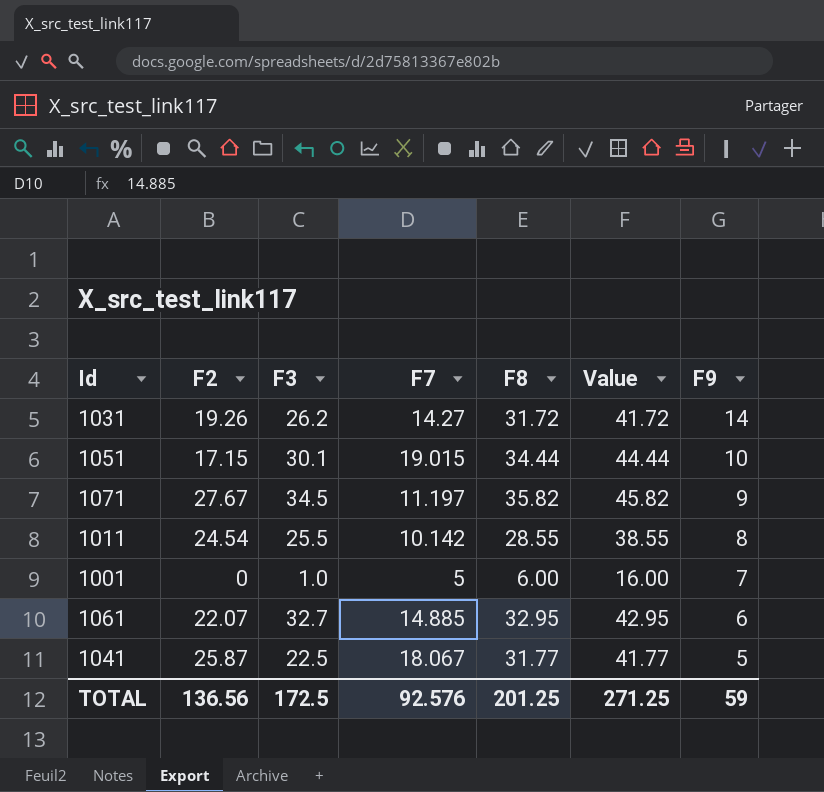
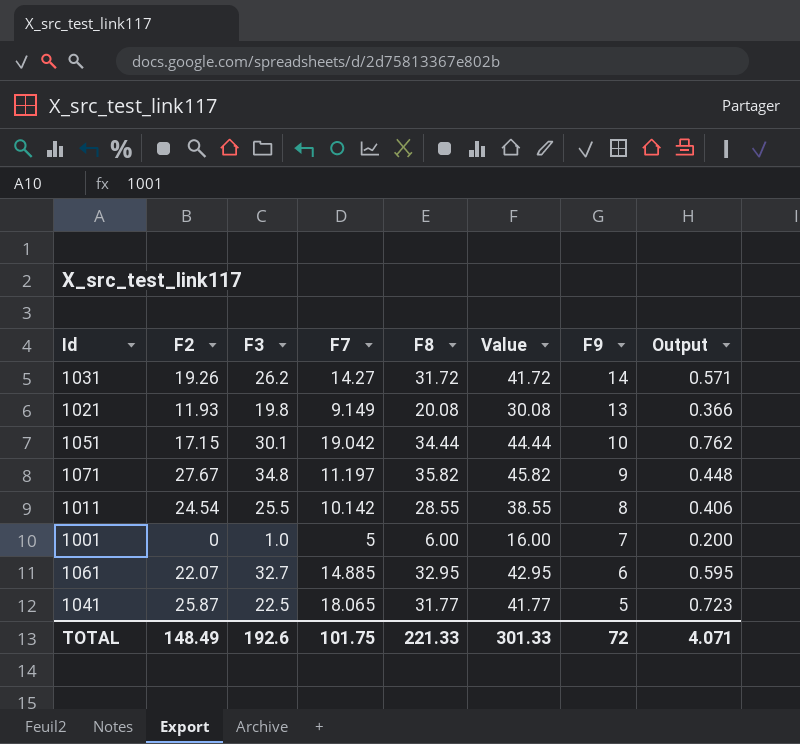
column Output | formula: none -> [F7] * 0.04
row 1021: none -> 11.93 | 19.8 | 9.149 | 20.08 | 30.08 | 13 | 0.366
1051 | F7: 19.015 -> 19.042
1071 | F3: 34.5 -> 34.8
1041 | F7: 18.067 -> 18.065
TOTAL | F2: 136.56 -> 148.49
TOTAL | F3: 172.5 -> 192.6
TOTAL | F7: 92.576 -> 101.75
TOTAL | F8: 201.25 -> 221.33
TOTAL | Value: 271.25 -> 301.33
TOTAL | F9: 59 -> 72

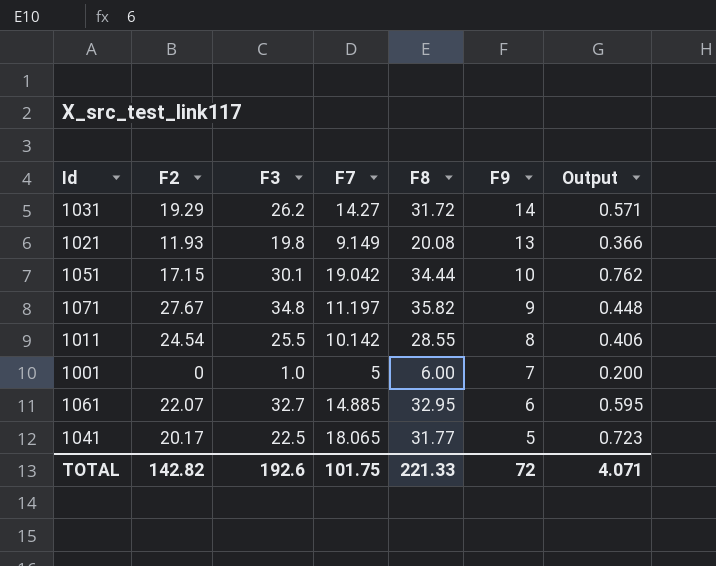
column Value | formula: [F8] + 10 -> none
1031 | F2: 19.26 -> 19.29
1041 | F2: 25.87 -> 20.17
TOTAL | F2: 148.49 -> 142.82

